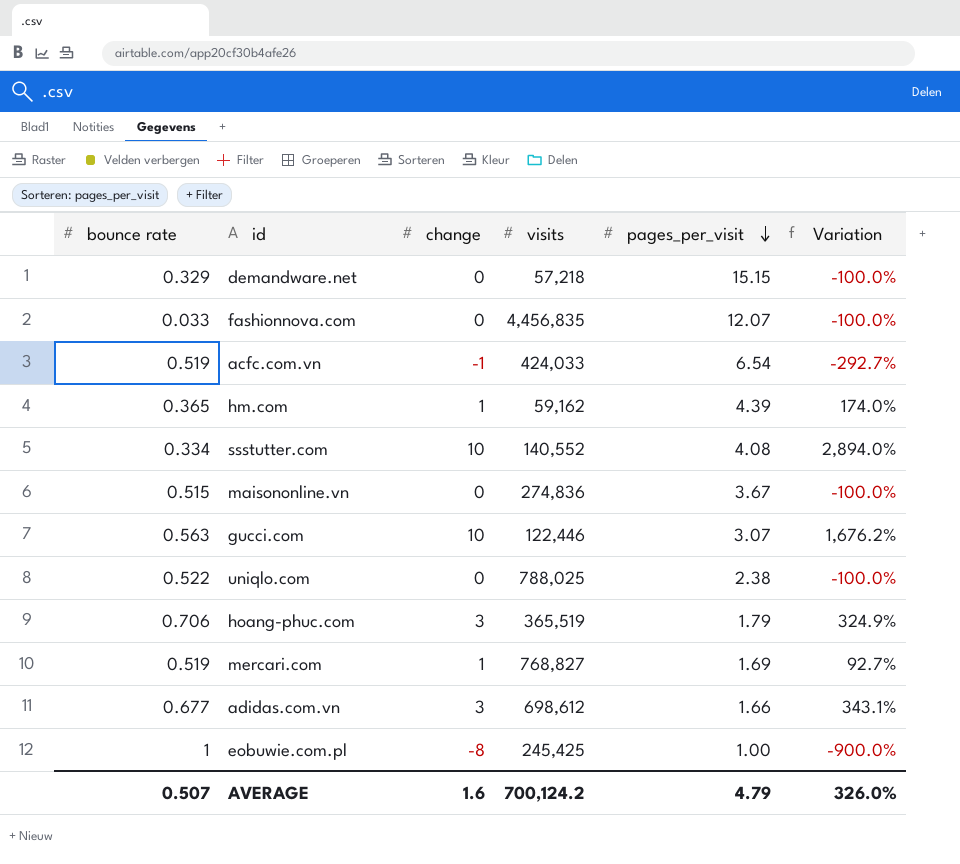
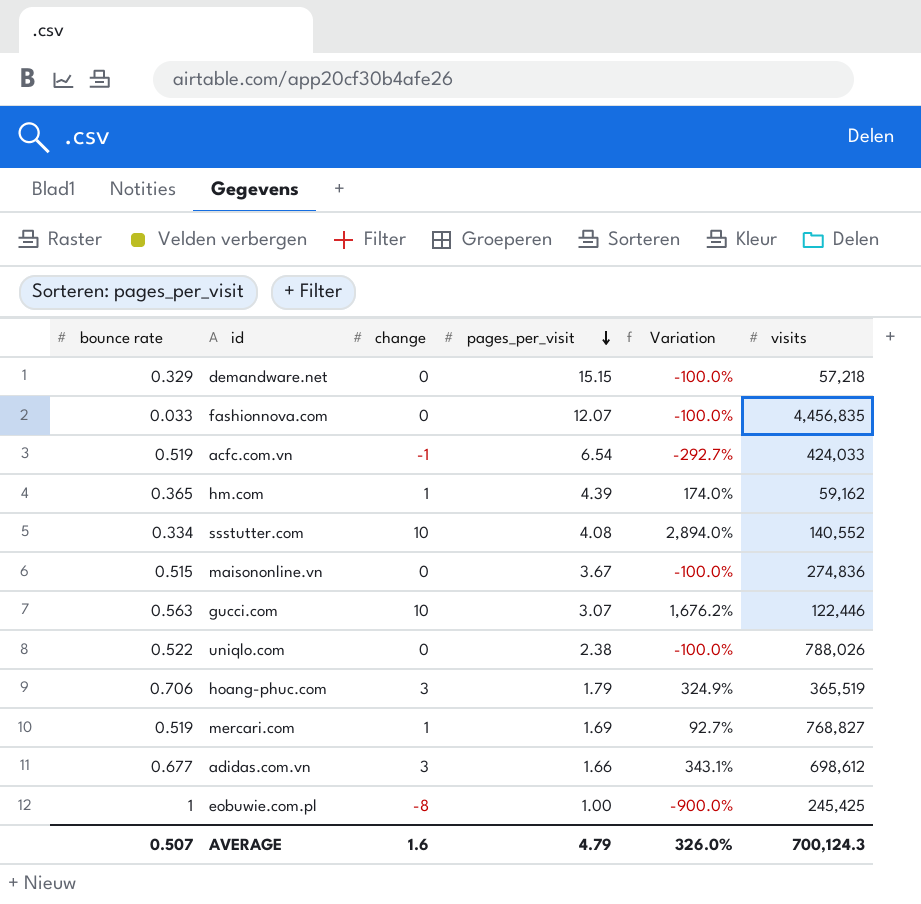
column visits | position: 4 -> 6
uniqlo.com | visits: 788,025 -> 788,026
AVERAGE | visits: 700,124.2 -> 700,124.3

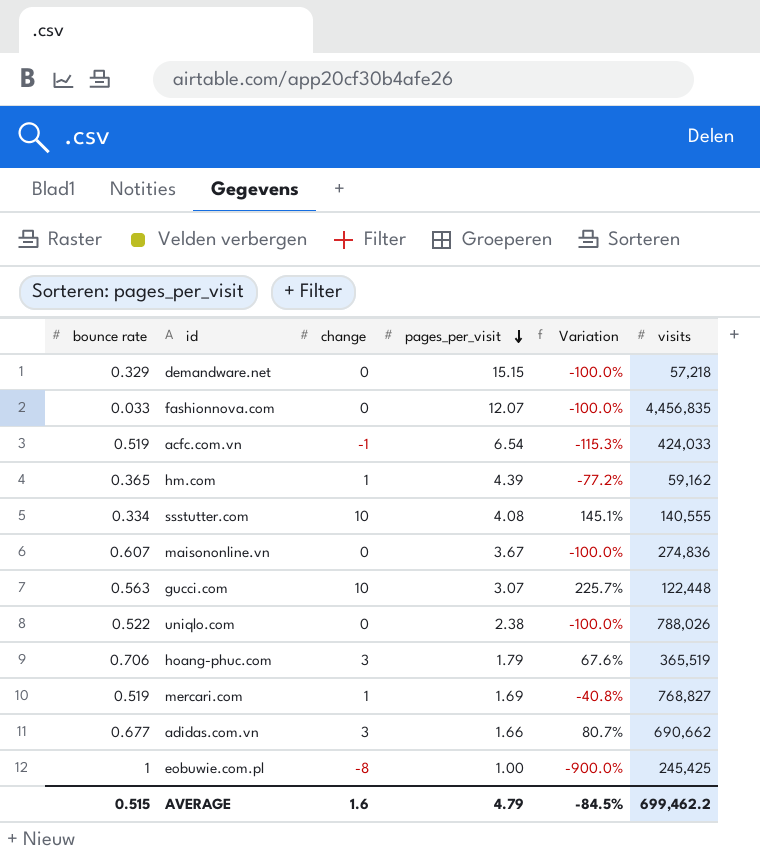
column Variation | formula: ([change] - [bounce rate]) / [bounce rate] -> ([change] - [pages_per_visit]) / [pages_per_visit]
ssstutter.com | visits: 140,552 -> 140,555
maisononline.vn | bounce rate: 0.515 -> 0.607
gucci.com | visits: 122,446 -> 122,448
adidas.com.vn | visits: 698,612 -> 690,662
AVERAGE | bounce rate: 0.507 -> 0.515
AVERAGE | Variation: 326.0% -> -84.5%
AVERAGE | visits: 700,124.3 -> 699,462.2

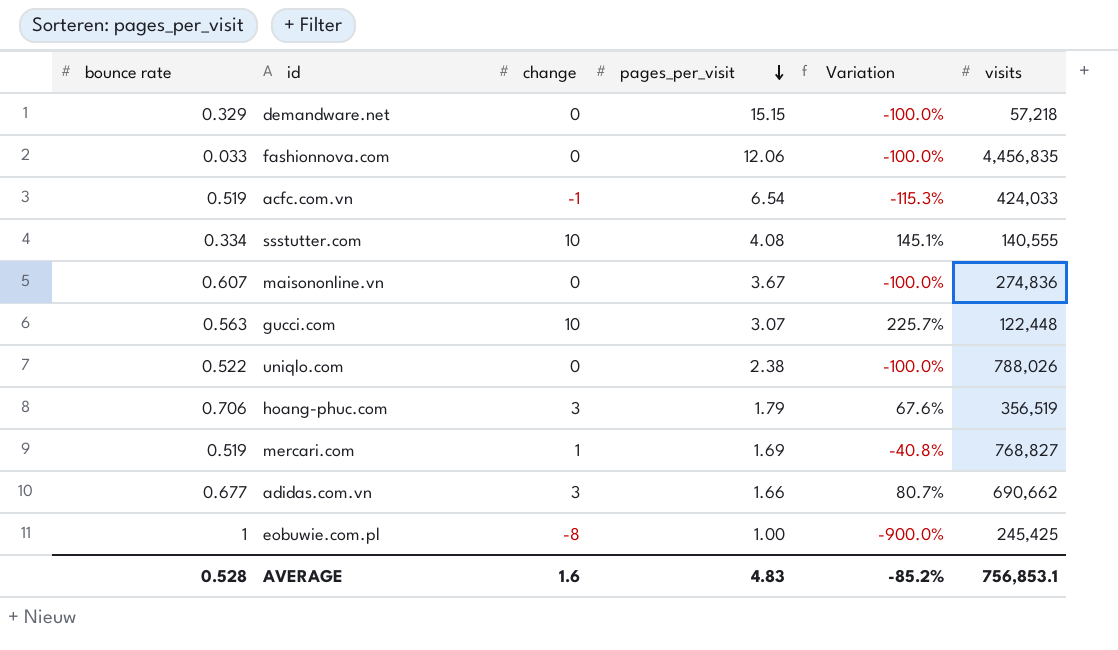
row hm.com: 0.365 | 1 | 4.39 | -77.2% | 59,162 -> none
fashionnova.com | pages_per_visit: 12.07 -> 12.06
hoang-phuc.com | visits: 365,519 -> 356,519
AVERAGE | bounce rate: 0.515 -> 0.528
AVERAGE | pages_per_visit: 4.79 -> 4.83
AVERAGE | Variation: -84.5% -> -85.2%
AVERAGE | visits: 699,462.2 -> 756,853.1

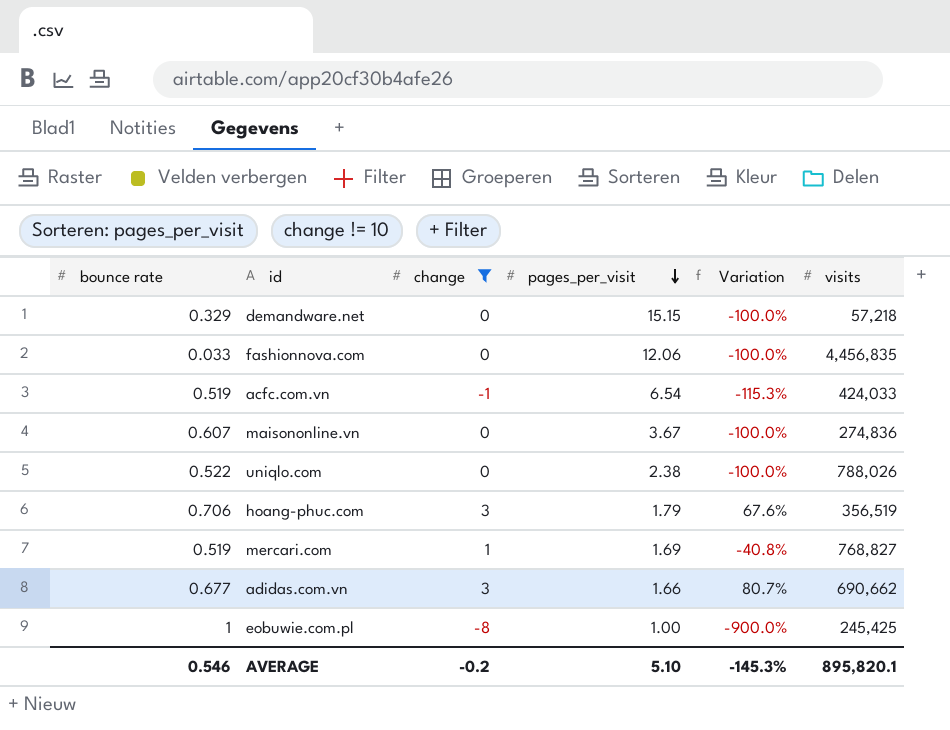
filter: none -> change != 10
AVERAGE | bounce rate: 0.528 -> 0.546
AVERAGE | change: 1.6 -> -0.2
AVERAGE | pages_per_visit: 4.83 -> 5.10
AVERAGE | Variation: -85.2% -> -145.3%
AVERAGE | visits: 756,853.1 -> 895,820.1

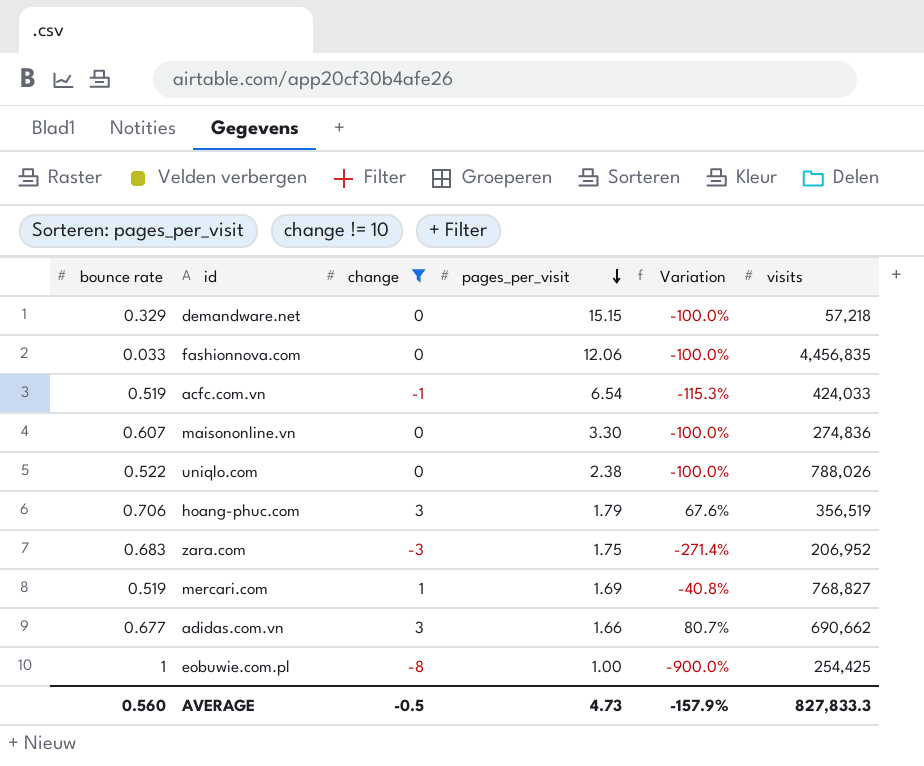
maisononline.vn | pages_per_visit: 3.67 -> 3.30
row zara.com: none -> 0.683 | -3 | 1.75 | -271.4% | 206,952
eobuwie.com.pl | visits: 245,425 -> 254,425
AVERAGE | bounce rate: 0.546 -> 0.560
AVERAGE | change: -0.2 -> -0.5
AVERAGE | pages_per_visit: 5.10 -> 4.73
AVERAGE | Variation: -145.3% -> -157.9%
AVERAGE | visits: 895,820.1 -> 827,833.3

